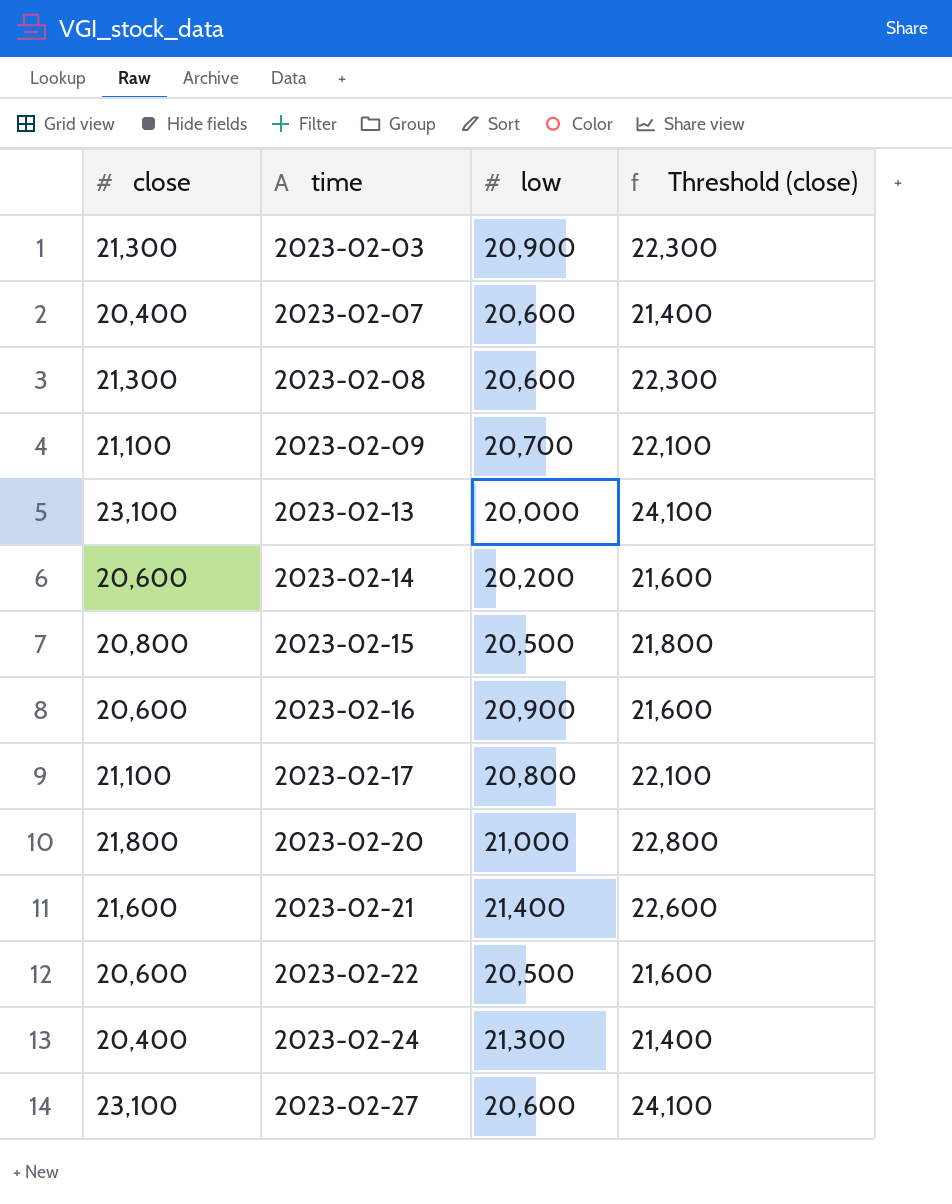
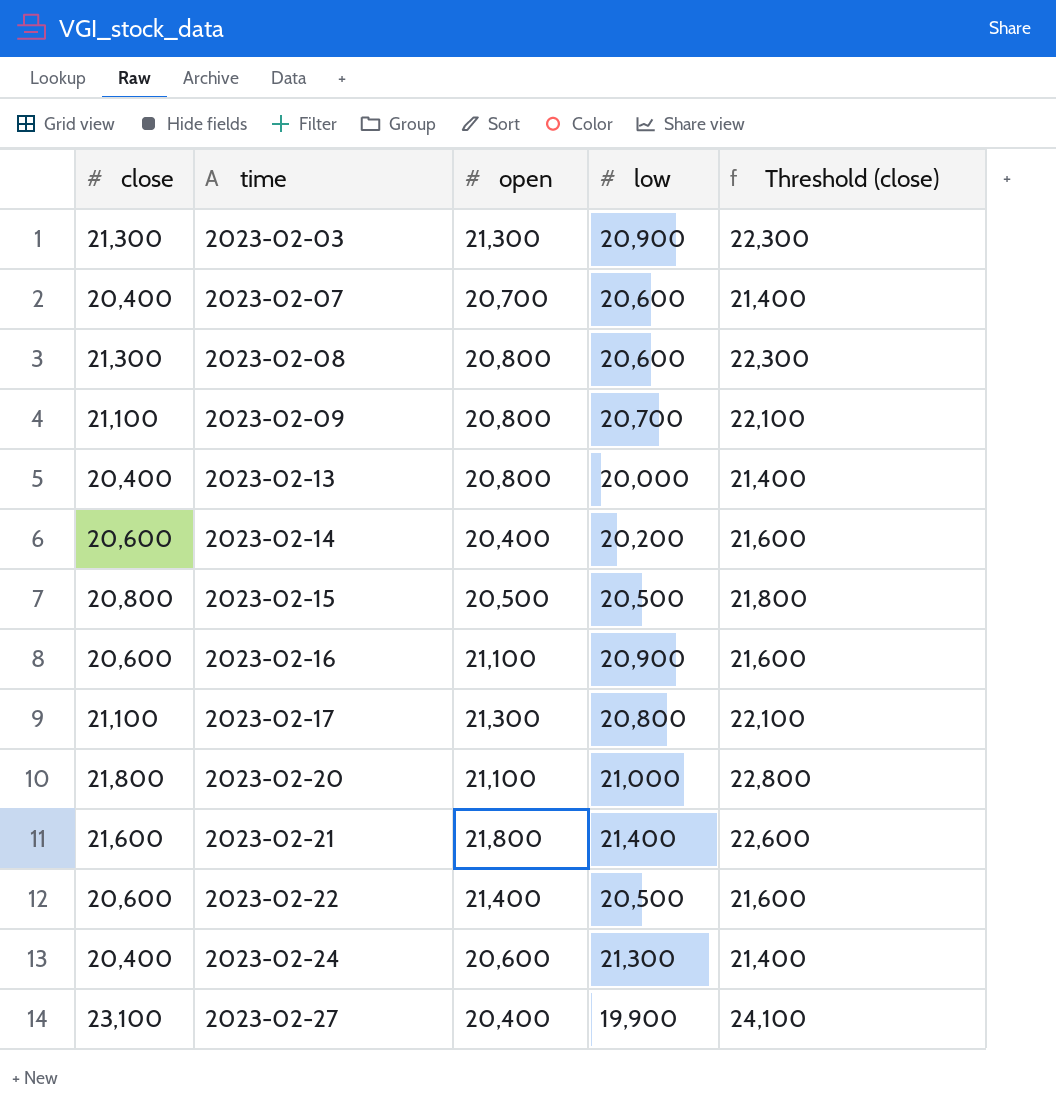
column open | position: none -> 3
2023-02-13 | close: 23,100 -> 20,400
2023-02-13 | Threshold (close): 24,100 -> 21,400
2023-02-27 | low: 20,600 -> 19,900

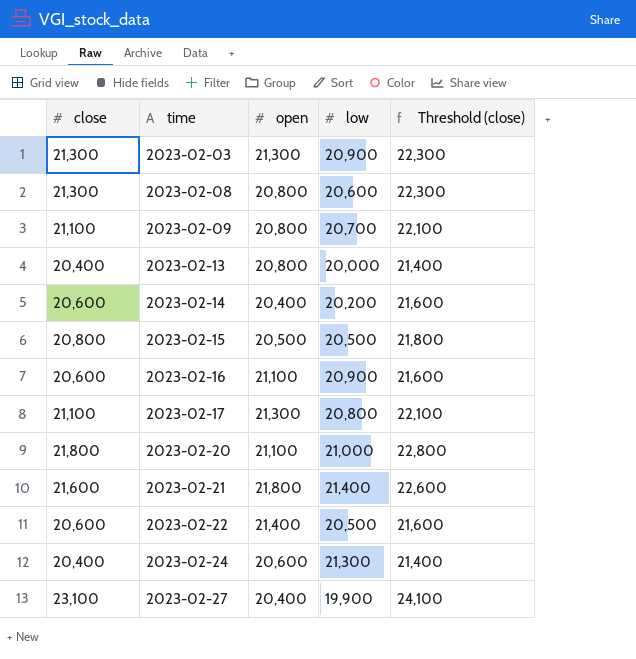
row 2023-02-07: 20,400 | 20,700 | 20,600 | 21,400 -> none

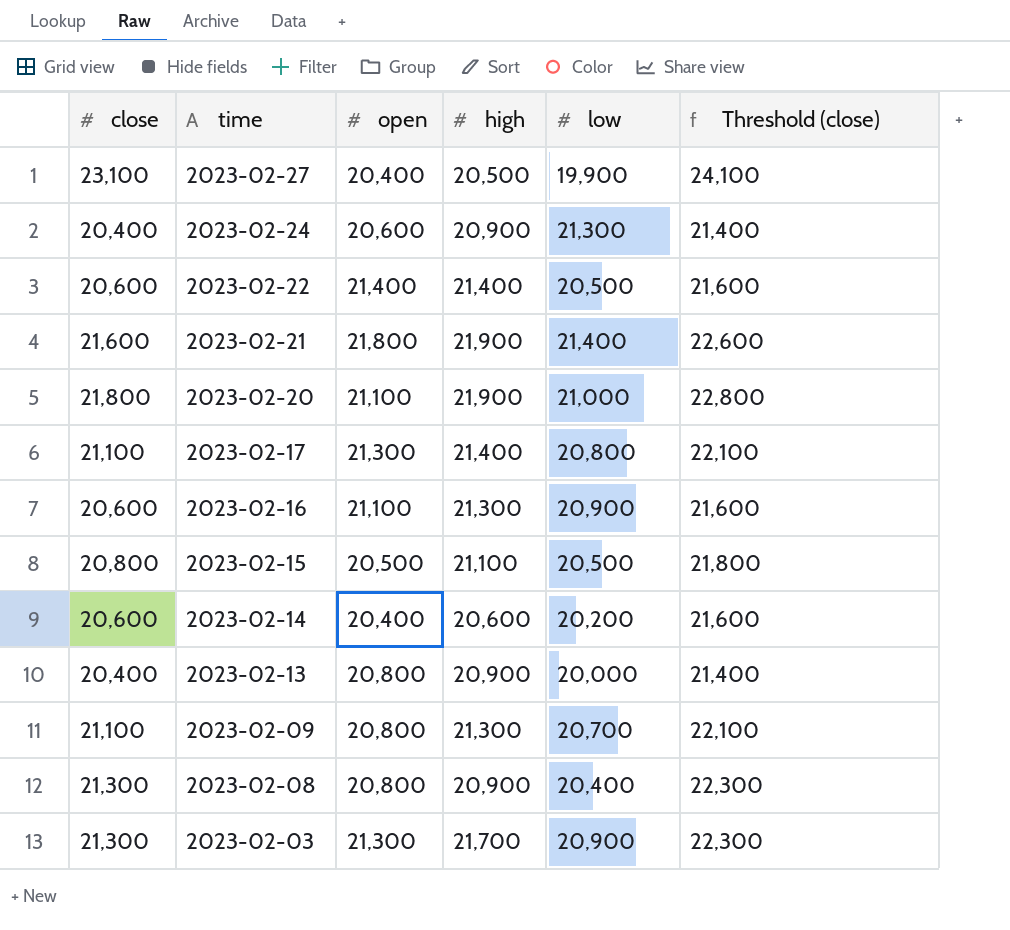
row order: time ascending -> time descending
column high | position: none -> 4
2023-02-08 | low: 20,600 -> 20,400

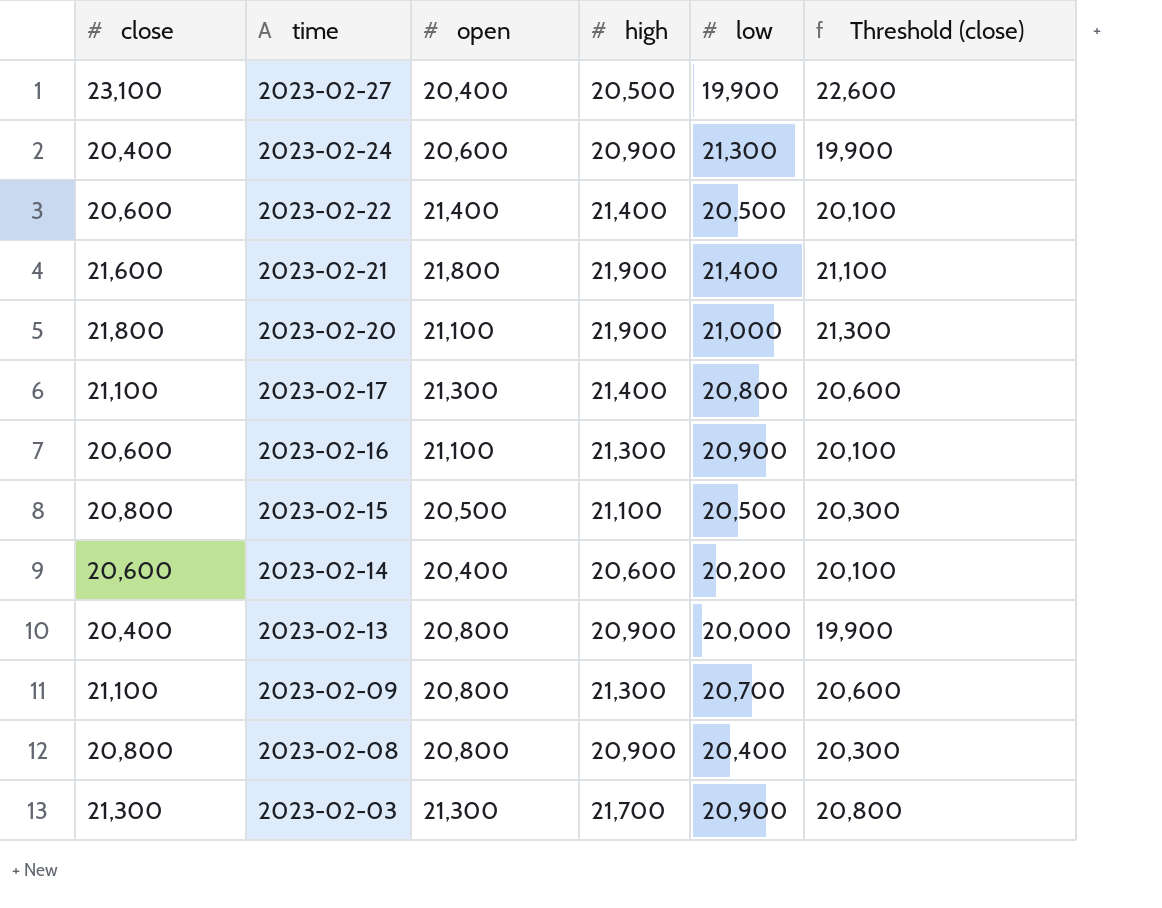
column Threshold (close) | formula: [close] + 1000 -> [close] - 500
2023-02-08 | close: 21,300 -> 20,800

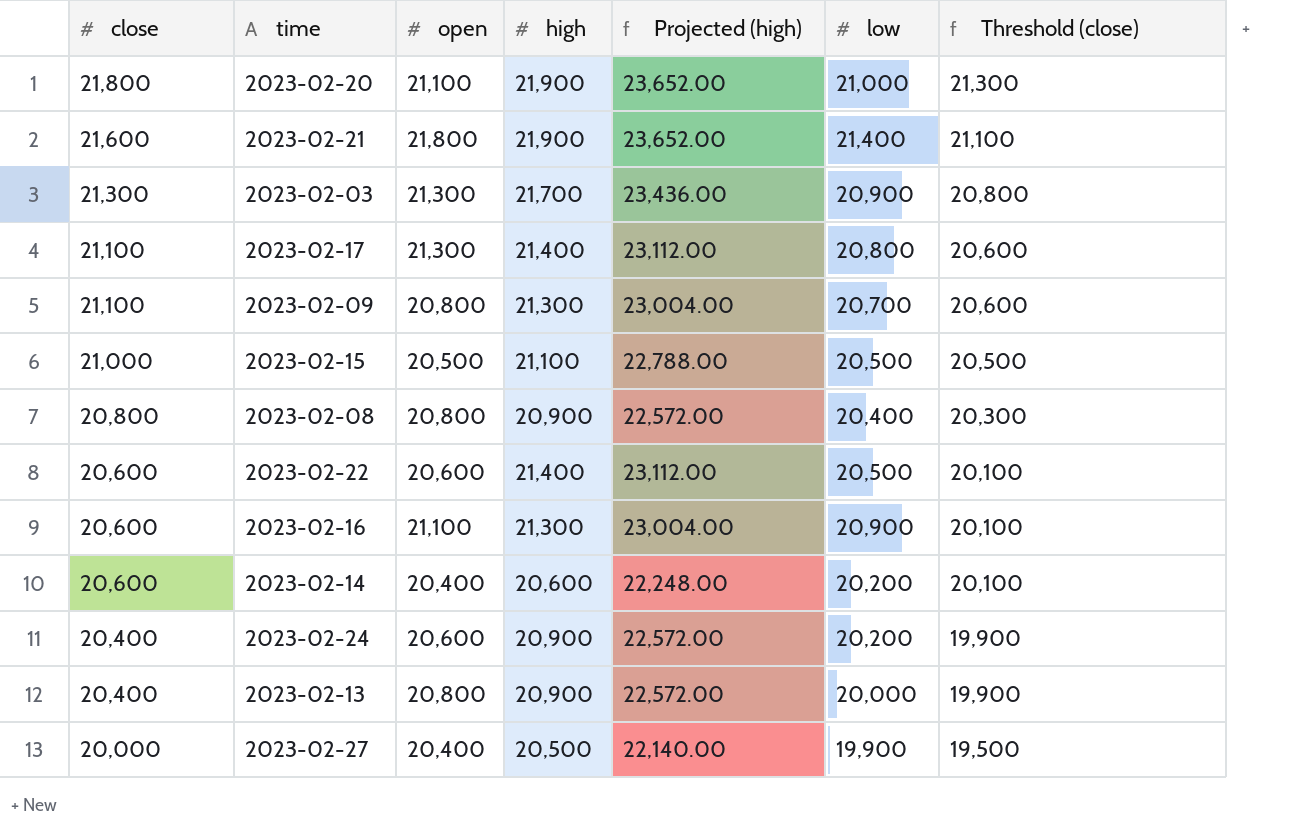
row order: time descending -> close descending
column Projected (high) | formula: none -> [high] * 1.08
2023-02-15 | close: 20,800 -> 21,000
2023-02-15 | Threshold (close): 20,300 -> 20,500
2023-02-22 | open: 21,400 -> 20,600
2023-02-24 | low: 21,300 -> 20,200
2023-02-27 | close: 23,100 -> 20,000
2023-02-27 | Threshold (close): 22,600 -> 19,500

